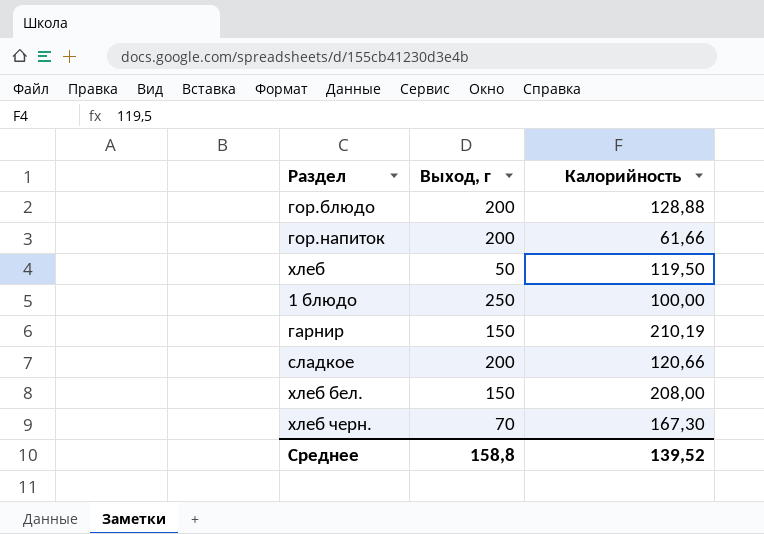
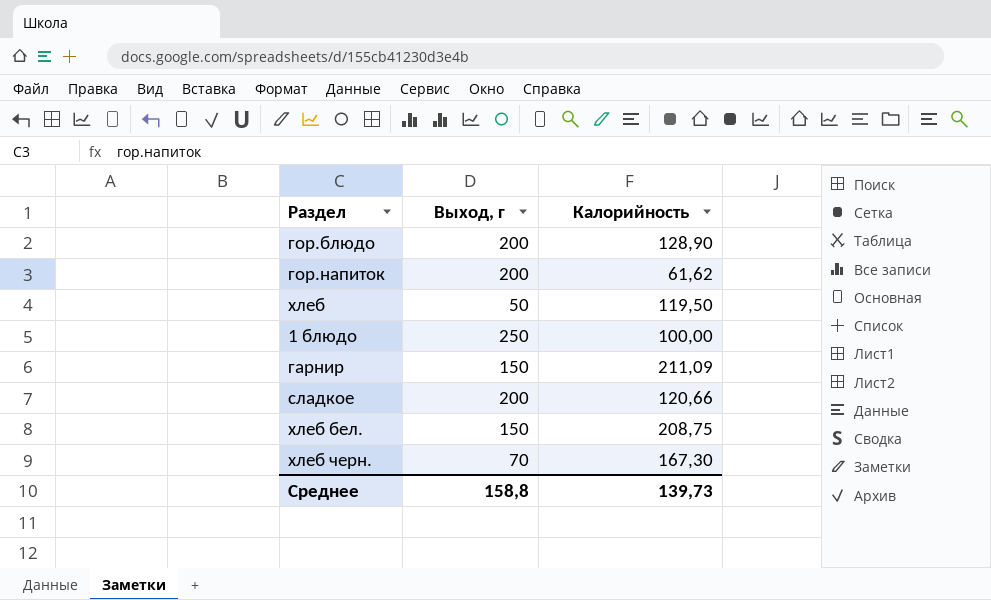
гор.блюдо | Калорийность: 128,88 -> 128,90
гор.напиток | Калорийность: 61,66 -> 61,62
гарнир | Калорийность: 210,19 -> 211,09
хлеб бел. | Калорийность: 208,00 -> 208,75
Среднее | Калорийность: 139,52 -> 139,73

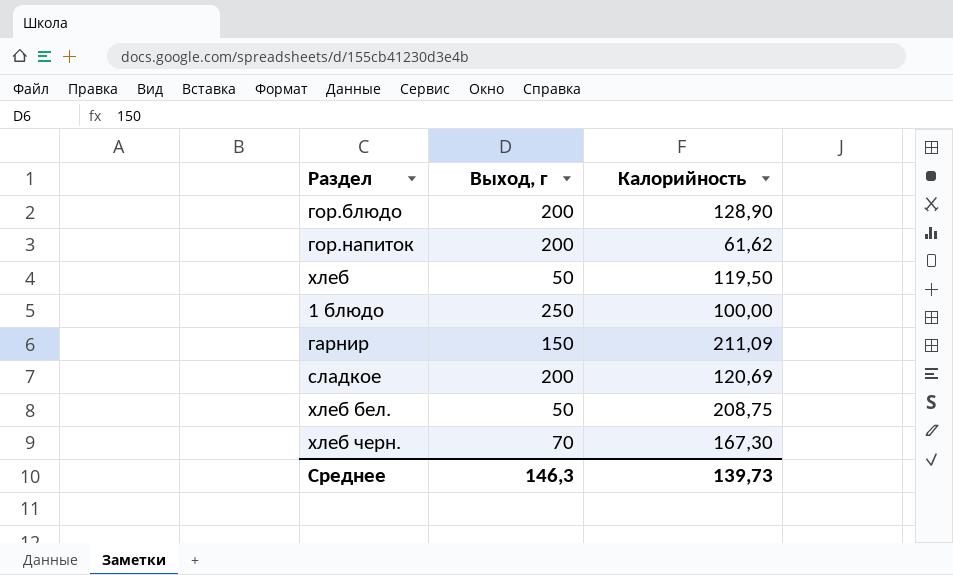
сладкое | Калорийность: 120,66 -> 120,69
хлеб бел. | Выход, г: 150 -> 50
Среднее | Выход, г: 158,8 -> 146,3

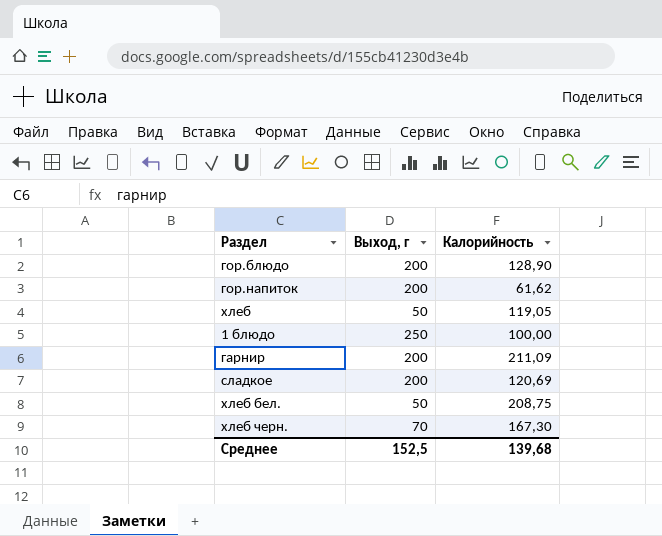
хлеб | Калорийность: 119,50 -> 119,05
гарнир | Выход, г: 150 -> 200
Среднее | Выход, г: 146,3 -> 152,5
Среднее | Калорийность: 139,73 -> 139,68

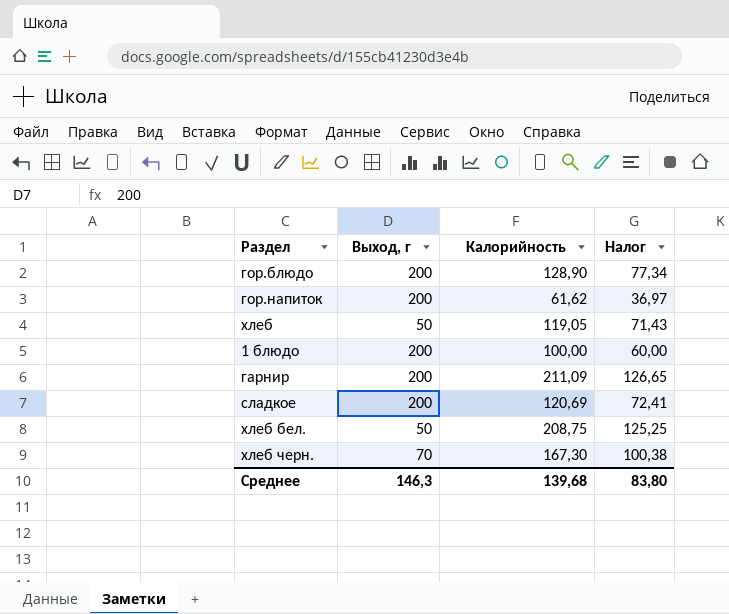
column Налог | formula: none -> [Калорийность] * 0,6
1 блюдо | Выход, г: 250 -> 200
Среднее | Выход, г: 152,5 -> 146,3

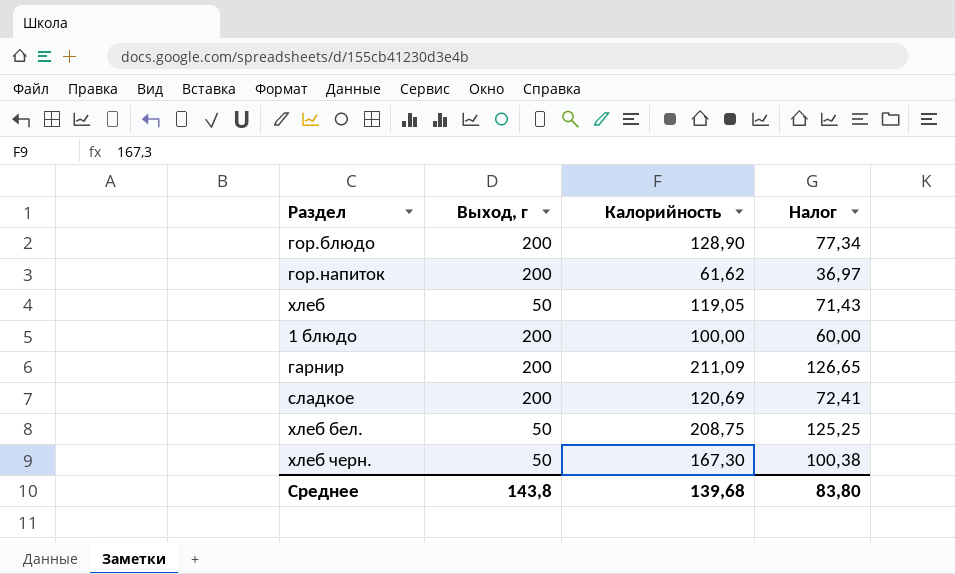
хлеб черн. | Выход, г: 70 -> 50
Среднее | Выход, г: 146,3 -> 143,8

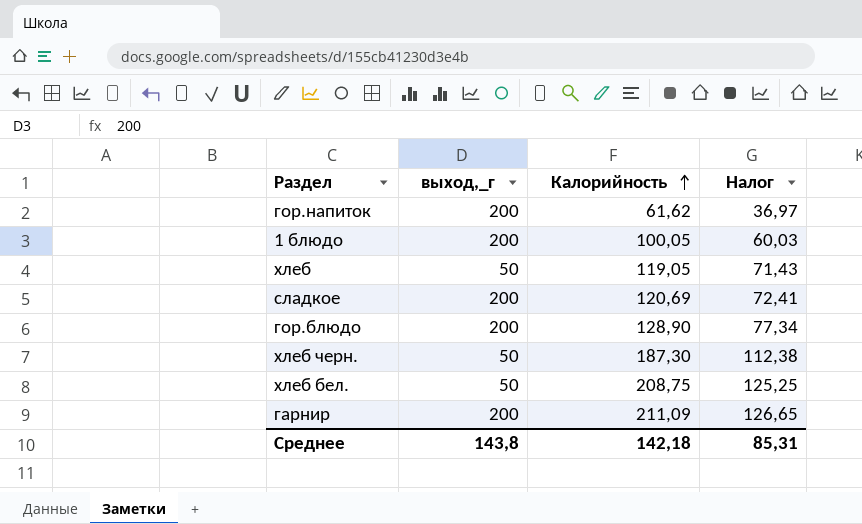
row order: none -> Калорийность ascending
column name: Выход, г -> выход,_г
1 блюдо | Калорийность: 100,00 -> 100,05
1 блюдо | Налог: 60,00 -> 60,03
хлеб черн. | Калорийность: 167,30 -> 187,30
хлеб черн. | Налог: 100,38 -> 112,38
Среднее | Калорийность: 139,68 -> 142,18
Среднее | Налог: 83,80 -> 85,31

